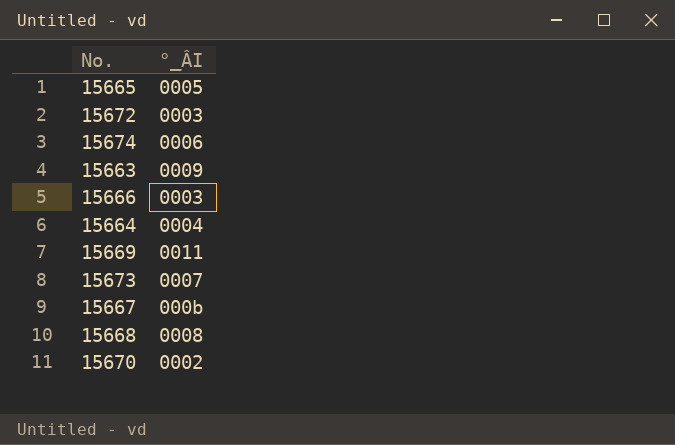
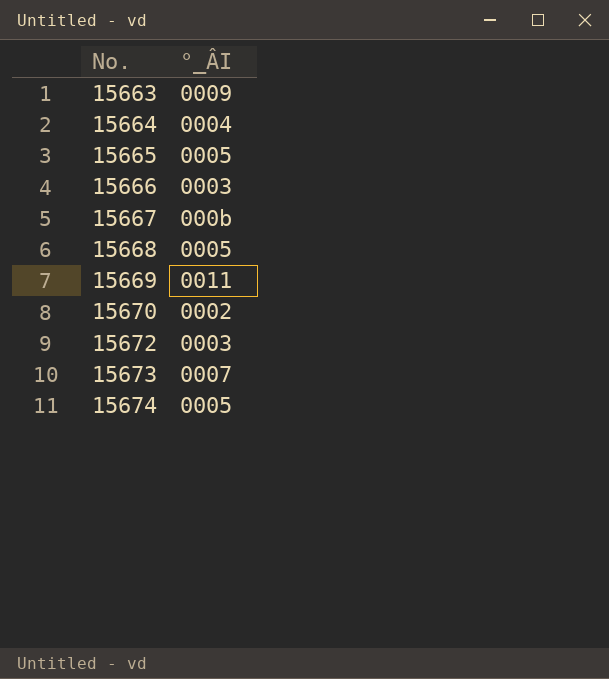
row order: none -> No. ascending
15668 | °_ÂI: 0008 -> 0005
15674 | °_ÂI: 0006 -> 0005

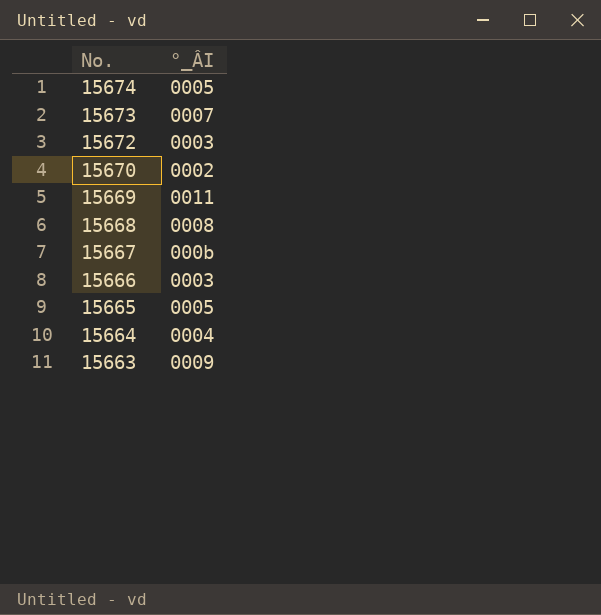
row order: No. ascending -> No. descending
15668 | °_ÂI: 0005 -> 0008

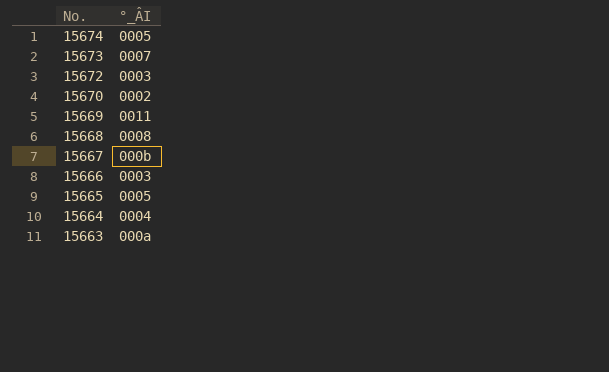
15663 | °_ÂI: 0009 -> 000a

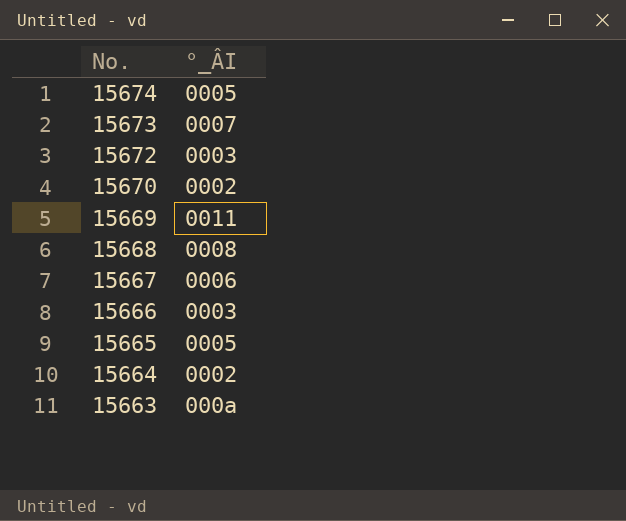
15667 | °_ÂI: 000b -> 0006
15664 | °_ÂI: 0004 -> 0002

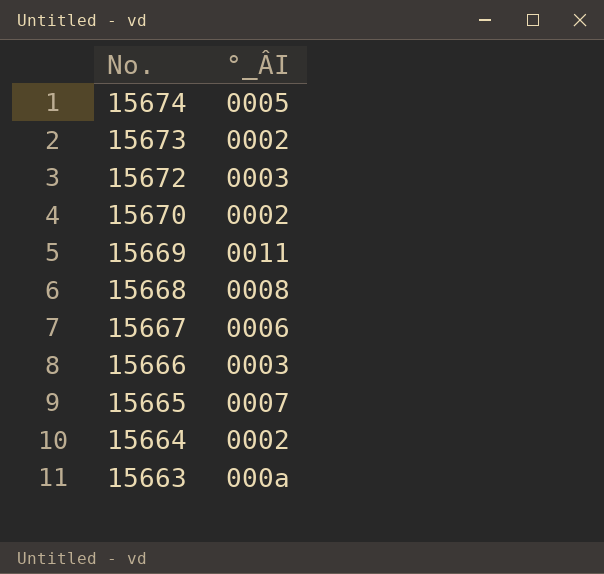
15673 | °_ÂI: 0007 -> 0002
15665 | °_ÂI: 0005 -> 0007

